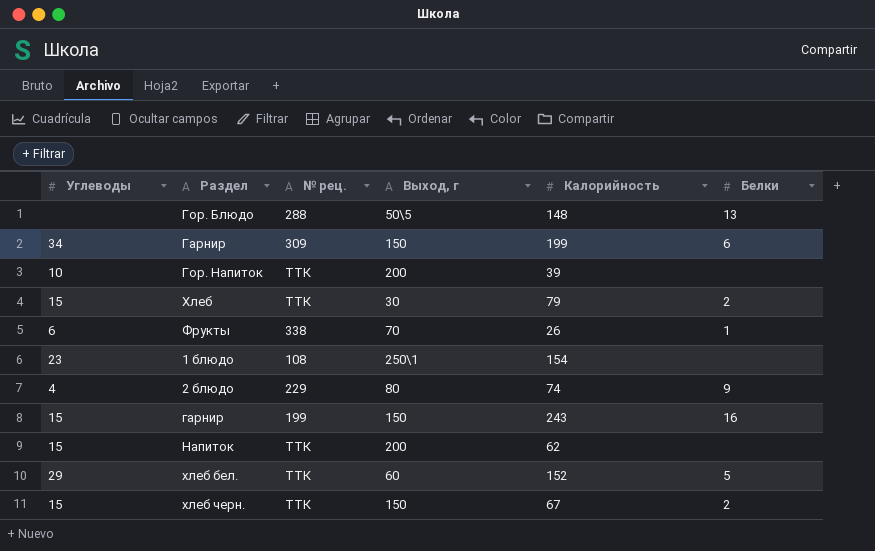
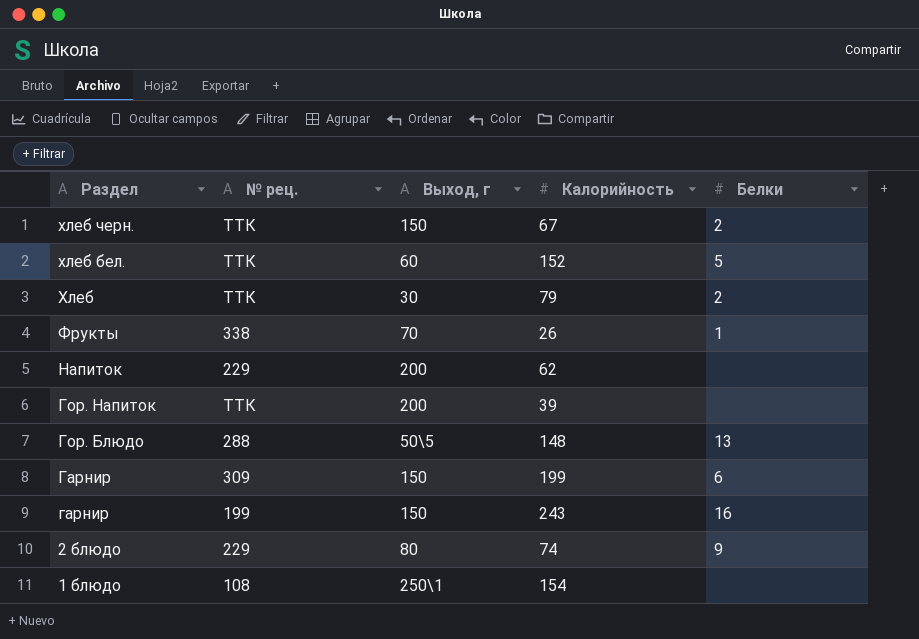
row order: none -> Раздел descending
column Углеводы | position: 1 -> none
Напиток | № рец.: ТТК -> 229

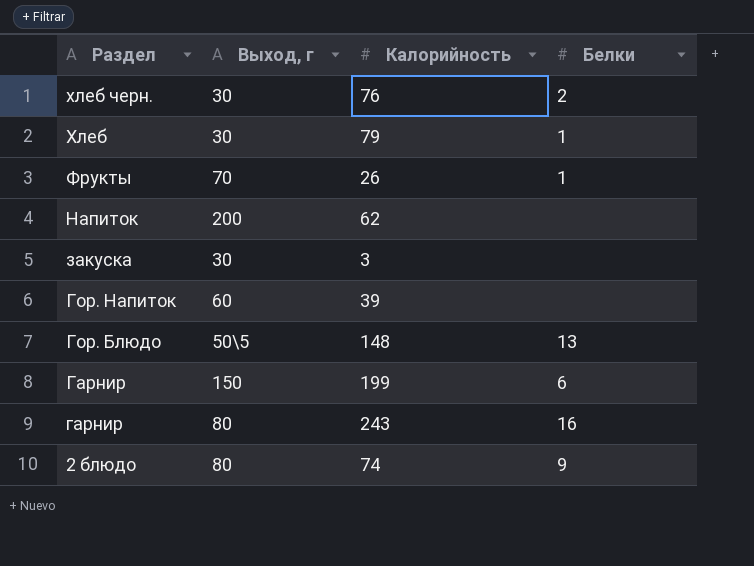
column № рец. | position: 2 -> none
row хлеб бел.: ТТК | 60 | 152 | 5 -> none
row 1 блюдо: 108 | 250\1 | 154 | none -> none
хлеб черн. | Выход, г: 150 -> 30
хлеб черн. | Калорийность: 67 -> 76
Хлеб | Белки: 2 -> 1
row закуска: none -> 30 | 3 | none
Гор. Напиток | Выход, г: 200 -> 60
гарнир | Выход, г: 150 -> 80

